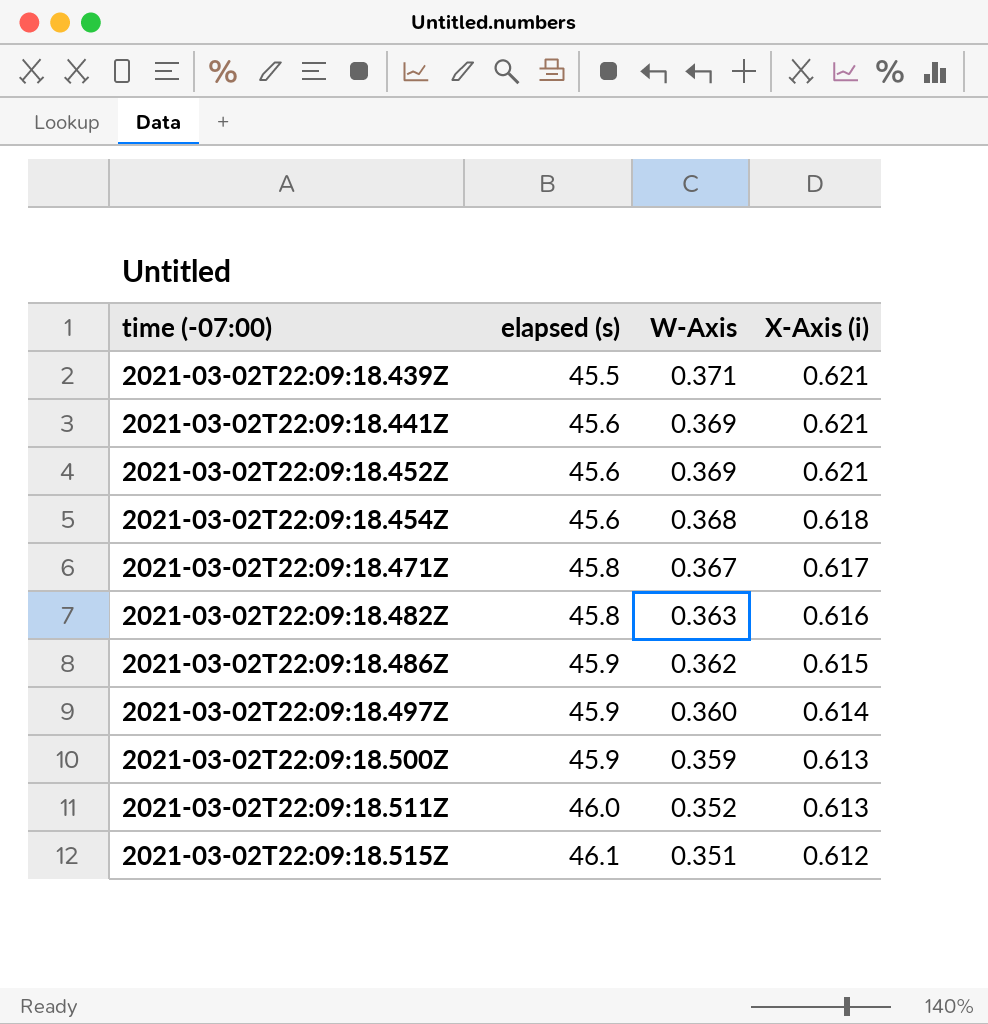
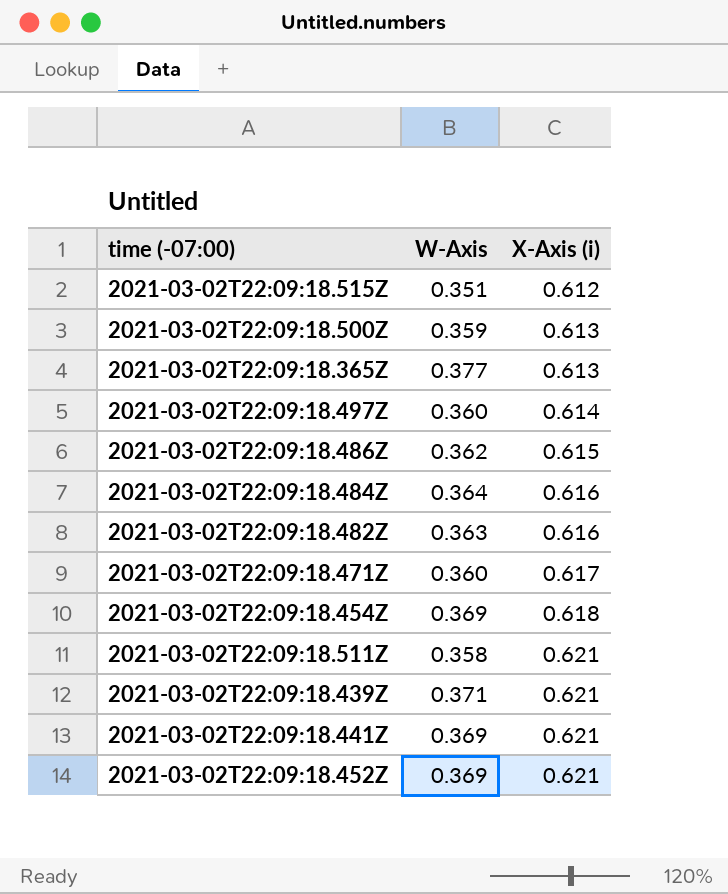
row order: time (-07:00) ascending -> X-Axis (i) ascending
column elapsed (s) | position: 2 -> none
row 2021-03-02T22:09:18.365Z: none -> 0.377 | 0.613
row 2021-03-02T22:09:18.484Z: none -> 0.364 | 0.616
2021-03-02T22:09:18.471Z | W-Axis: 0.367 -> 0.360
2021-03-02T22:09:18.454Z | W-Axis: 0.368 -> 0.369
2021-03-02T22:09:18.511Z | W-Axis: 0.352 -> 0.358
2021-03-02T22:09:18.511Z | X-Axis (i): 0.613 -> 0.621

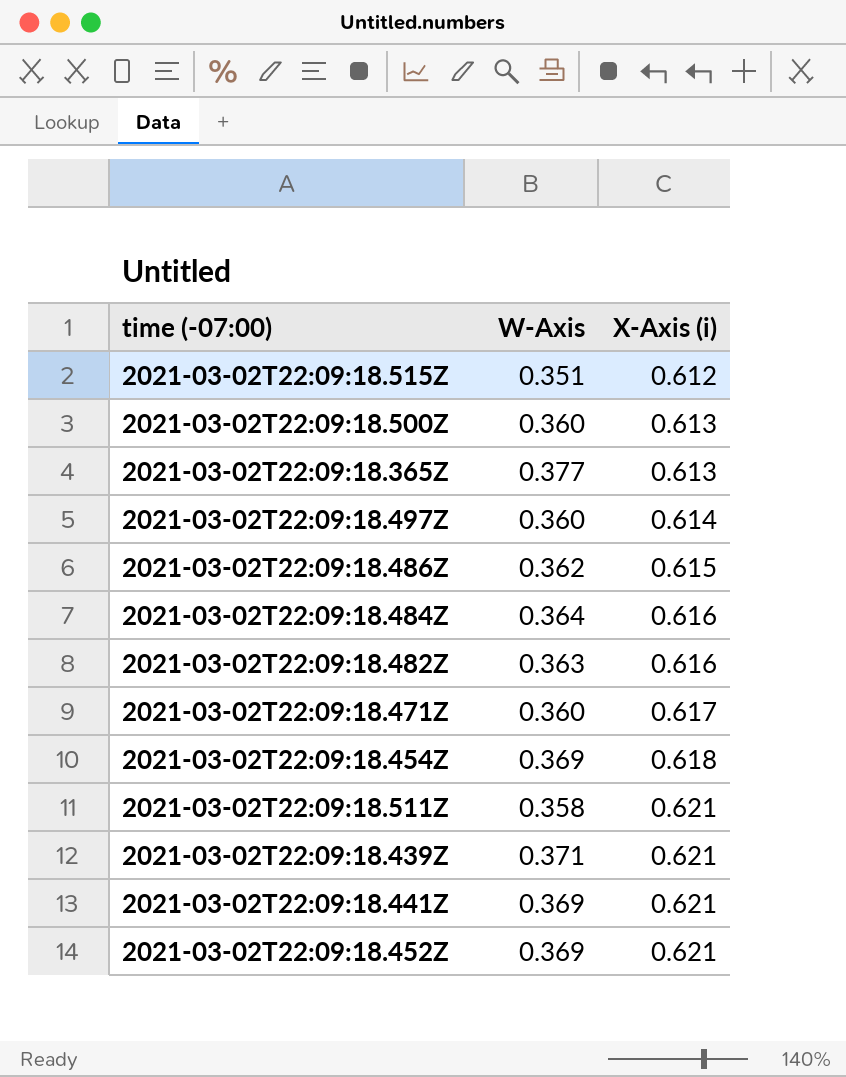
2021-03-02T22:09:18.500Z | W-Axis: 0.359 -> 0.360

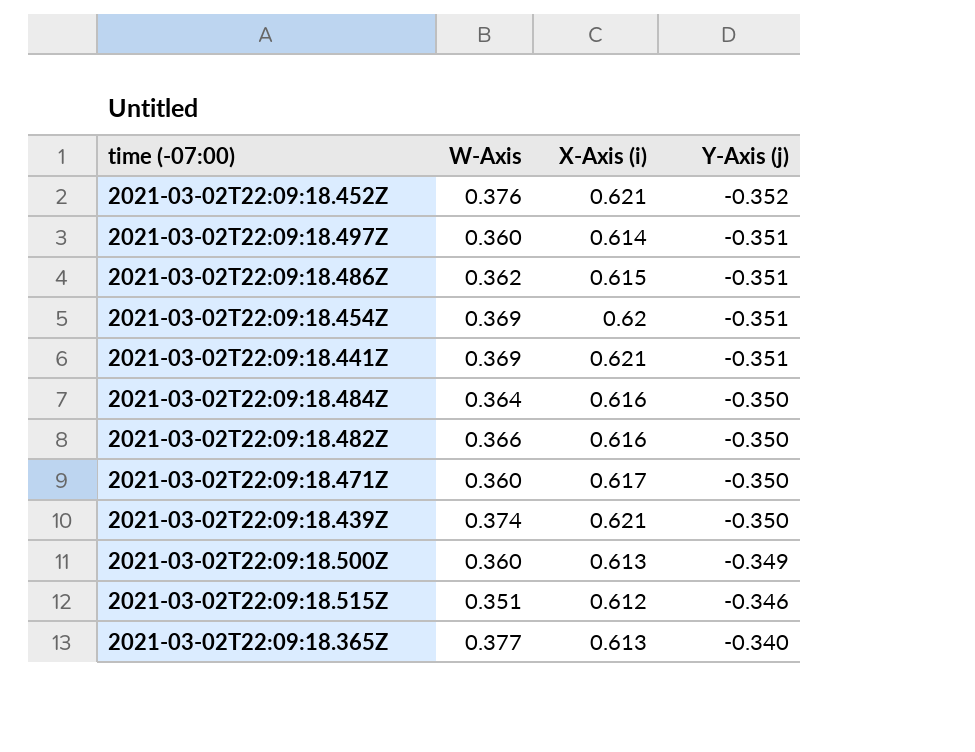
row order: X-Axis (i) ascending -> Y-Axis (j) ascending
column Y-Axis (j) | position: none -> 4
row 2021-03-02T22:09:18.511Z: 0.358 | 0.621 -> none
2021-03-02T22:09:18.452Z | W-Axis: 0.369 -> 0.376
2021-03-02T22:09:18.454Z | X-Axis (i): 0.618 -> 0.62
2021-03-02T22:09:18.482Z | W-Axis: 0.363 -> 0.366
2021-03-02T22:09:18.439Z | W-Axis: 0.371 -> 0.374

